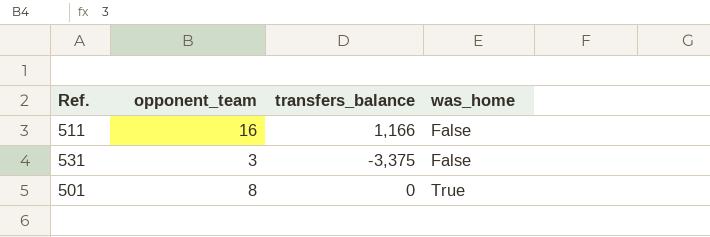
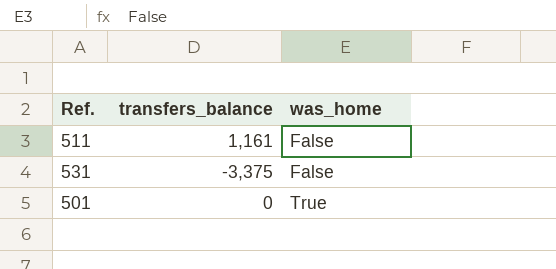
column opponent_team | position: 2 -> none
511 | transfers_balance: 1,166 -> 1,161

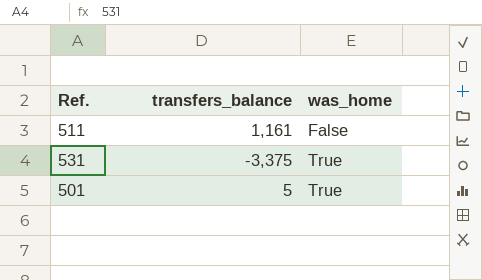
531 | was_home: False -> True
501 | transfers_balance: 0 -> 5

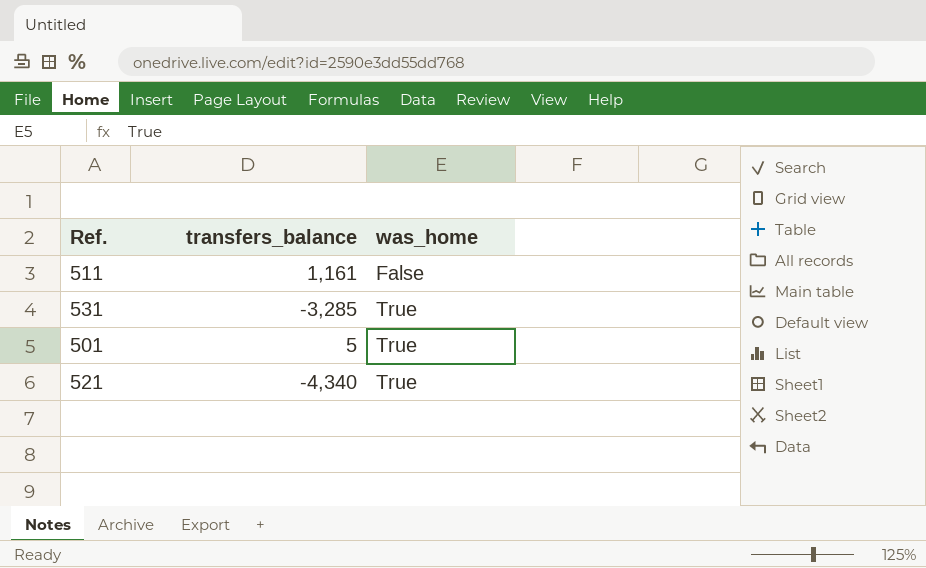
531 | transfers_balance: -3,375 -> -3,285
row 521: none -> -4,340 | True

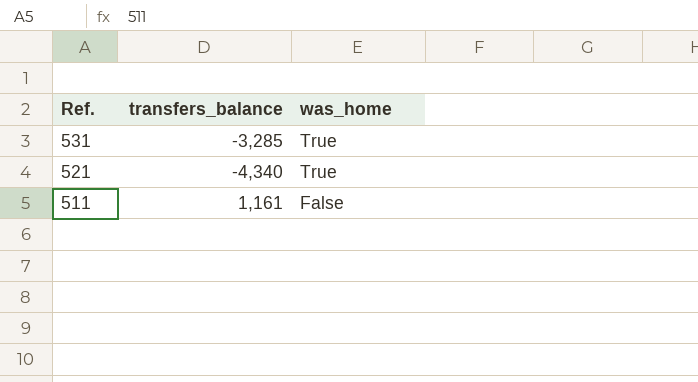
row order: was_home ascending -> Ref. descending
row 501: 5 | True -> none

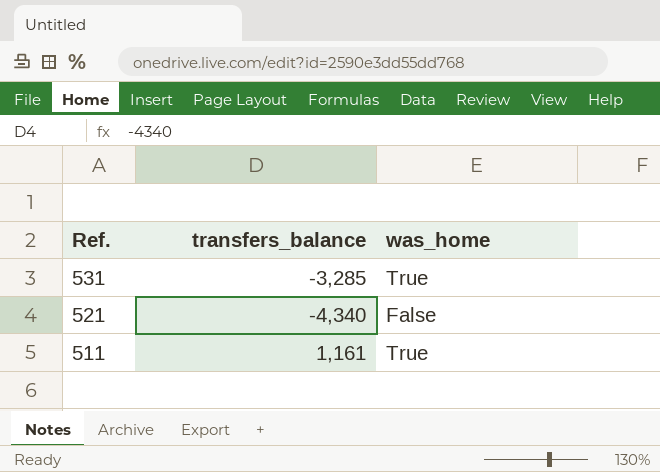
521 | was_home: True -> False
511 | was_home: False -> True

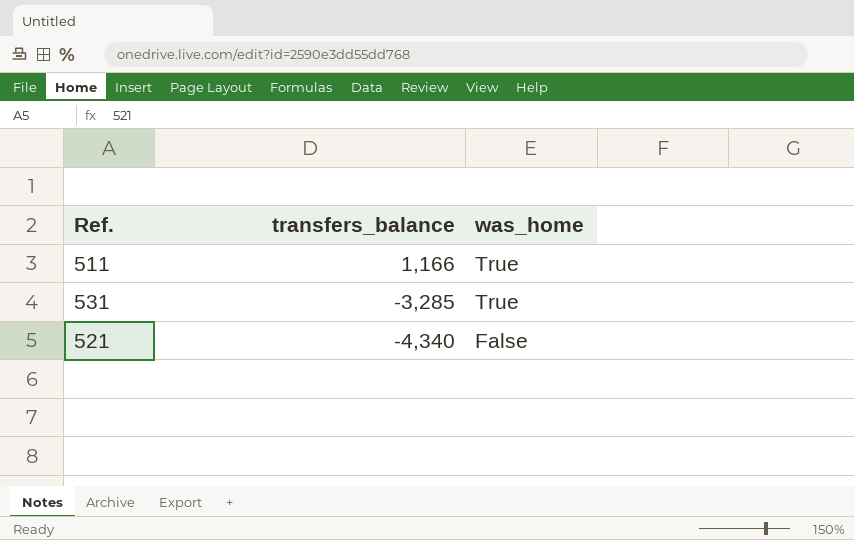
row order: Ref. descending -> transfers_balance descending
511 | transfers_balance: 1,161 -> 1,166

